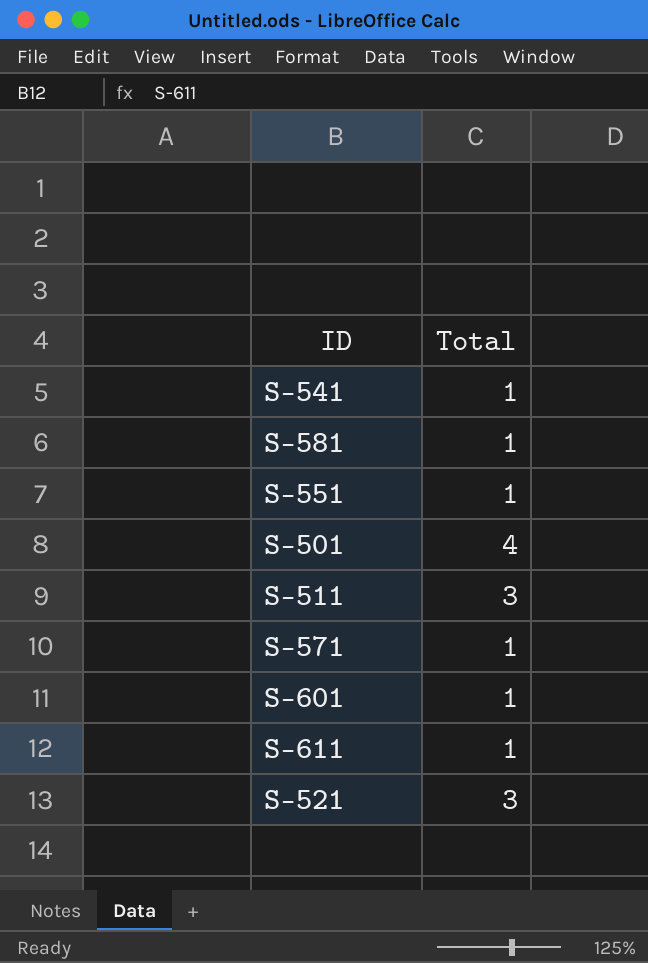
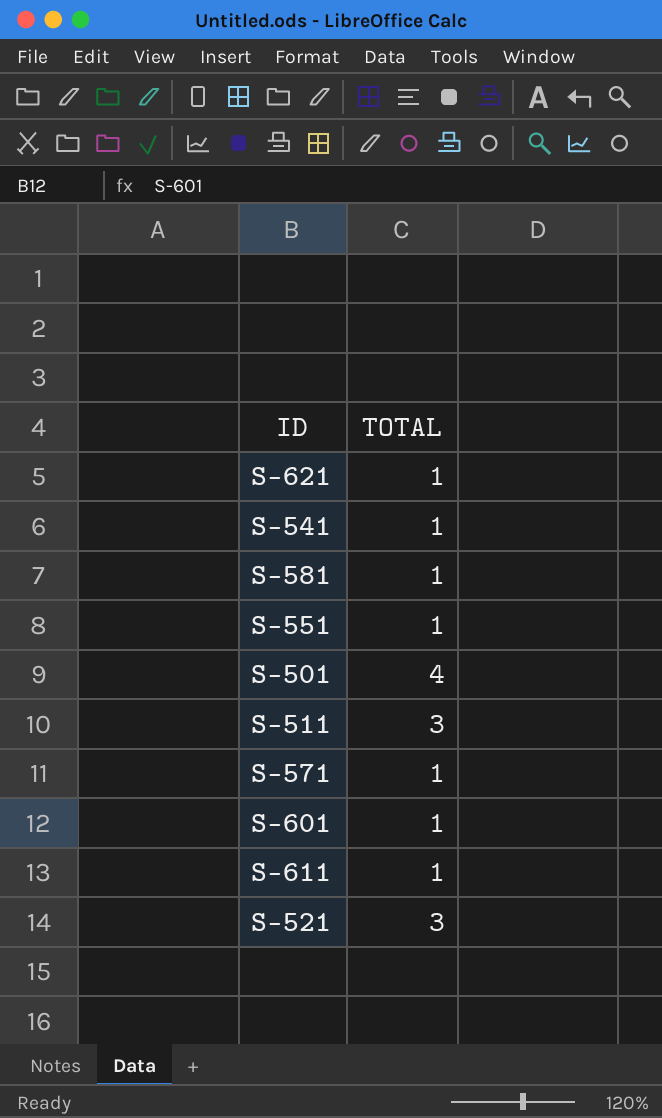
column name: Total -> TOTAL
row S-621: none -> 1

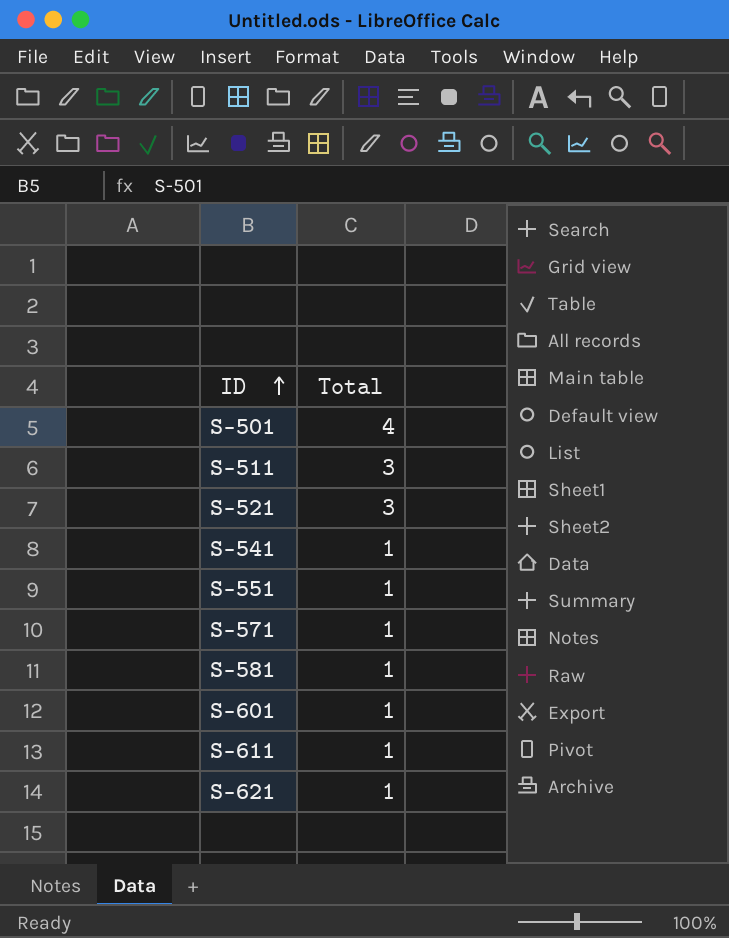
row order: none -> ID ascending
column name: TOTAL -> Total

